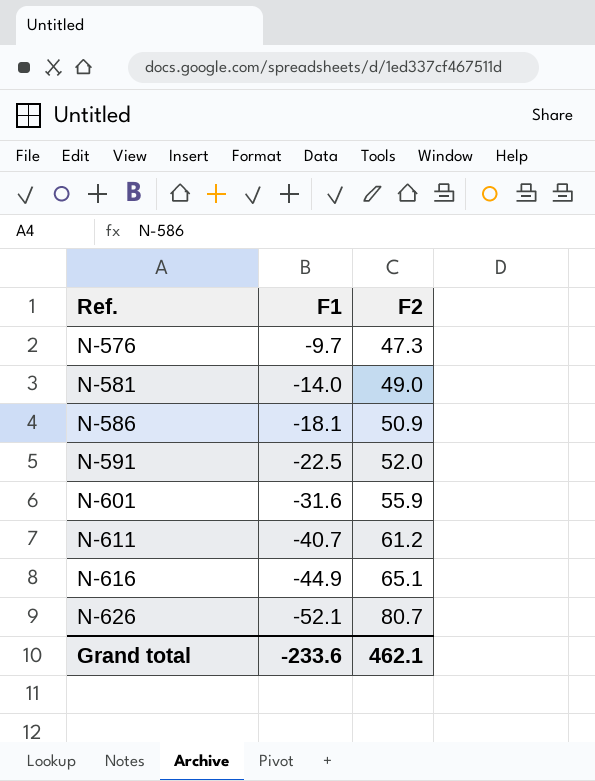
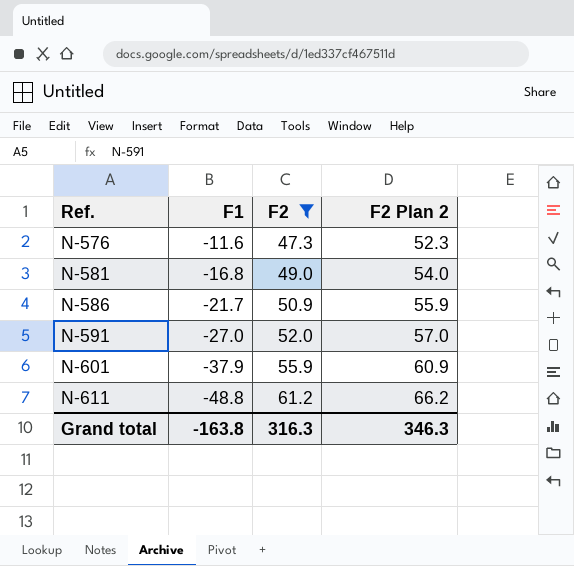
filter: none -> F2 <= 61.2
column F2 Plan 2 | formula: none -> [F2] + 5
N-576 | F1: -9.7 -> -11.6
N-581 | F1: -14.0 -> -16.8
N-586 | F1: -18.1 -> -21.7
N-591 | F1: -22.5 -> -27.0
N-601 | F1: -31.6 -> -37.9
N-611 | F1: -40.7 -> -48.8
Grand total | F1: -233.6 -> -163.8
Grand total | F2: 462.1 -> 316.3

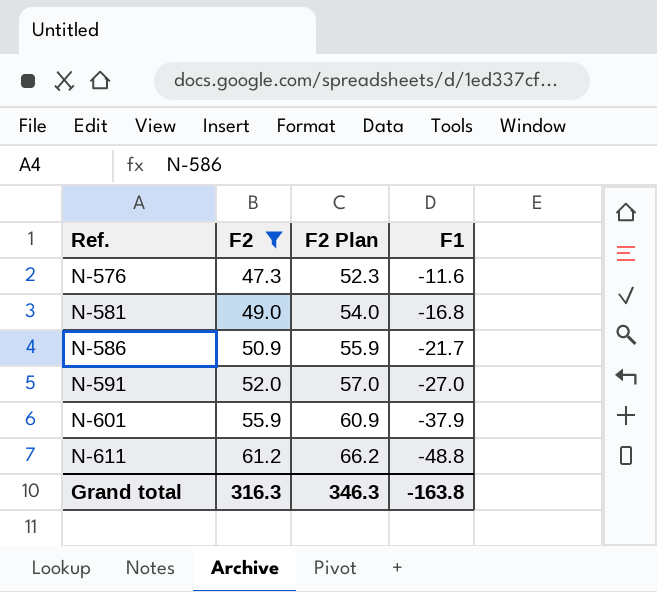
column name: F2 Plan 2 -> F2 Plan
column F1 | position: 2 -> 4

